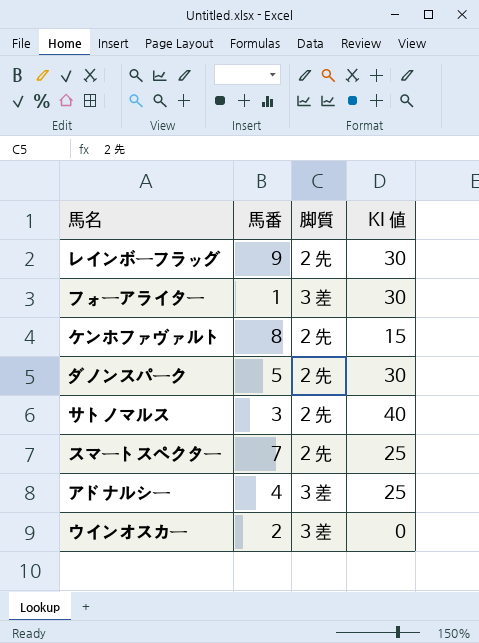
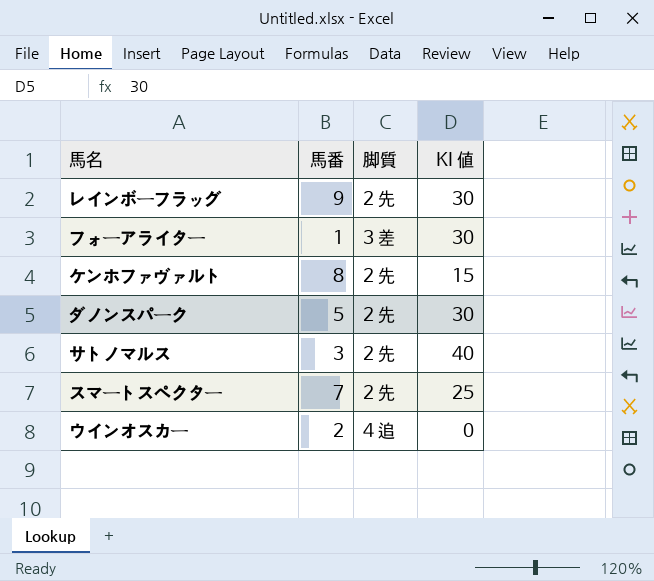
row アドナルシー: 4 | 3 差 | 25 -> none
ウインオスカー | 脚質: 3 差 -> 4 追

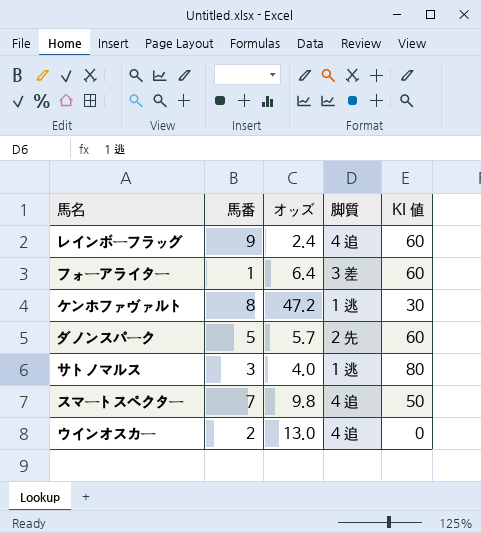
column オッズ | position: none -> 3
レインボーフラッグ | 脚質: 2 先 -> 4 追
レインボーフラッグ | KI 値: 30 -> 60
フォーアライター | KI 値: 30 -> 60
ケンホファヴァルト | 脚質: 2 先 -> 1 逃
ケンホファヴァルト | KI 値: 15 -> 30
ダノンスパーク | KI 値: 30 -> 60
サトノマルス | 脚質: 2 先 -> 1 逃
サトノマルス | KI 値: 40 -> 80
スマートスペクター | 脚質: 2 先 -> 4 追
スマートスペクター | KI 値: 25 -> 50

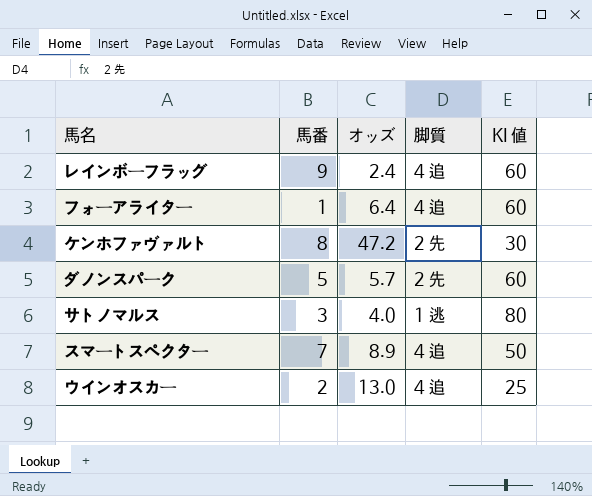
フォーアライター | 脚質: 3 差 -> 4 追
ケンホファヴァルト | 脚質: 1 逃 -> 2 先
スマートスペクター | オッズ: 9.8 -> 8.9
ウインオスカー | KI 値: 0 -> 25

